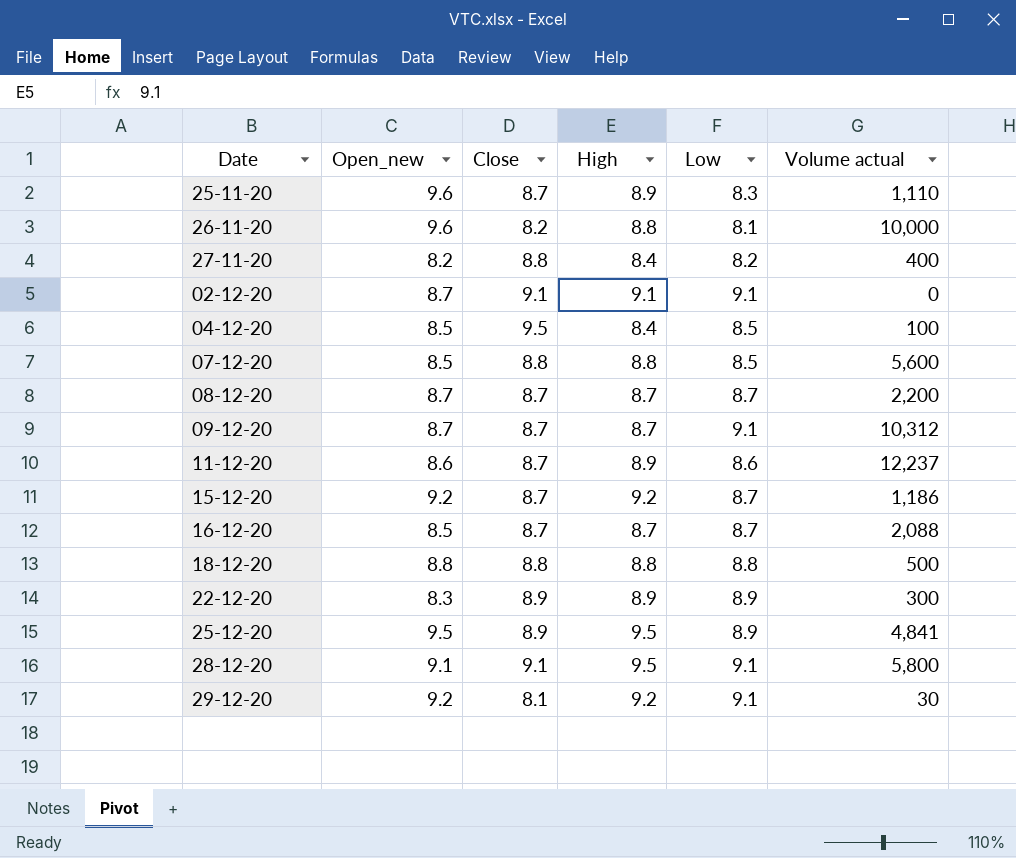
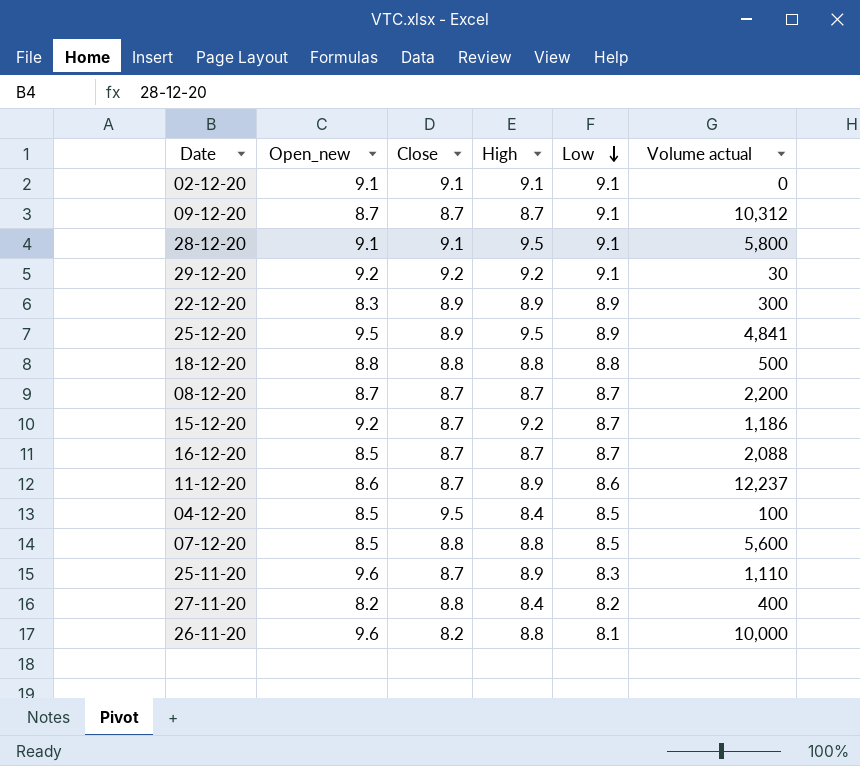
row order: none -> Low descending
02-12-20 | Open_new: 8.7 -> 9.1
29-12-20 | Close: 8.1 -> 9.2

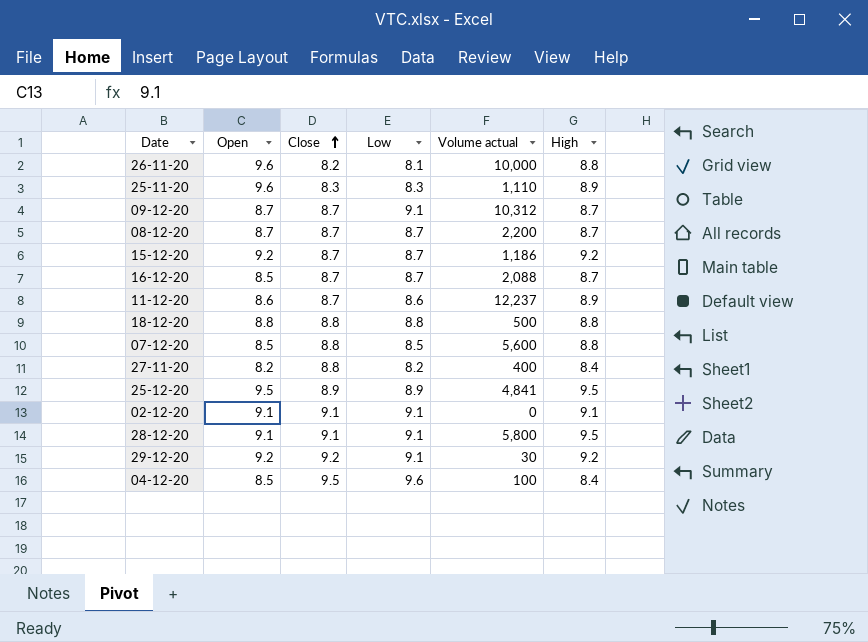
row order: Low descending -> Close ascending
column name: Open_new -> Open
column High | position: 4 -> 6
row 22-12-20: 8.3 | 8.9 | 8.9 | 8.9 | 300 -> none
25-11-20 | Close: 8.7 -> 8.3
04-12-20 | Low: 8.5 -> 9.6

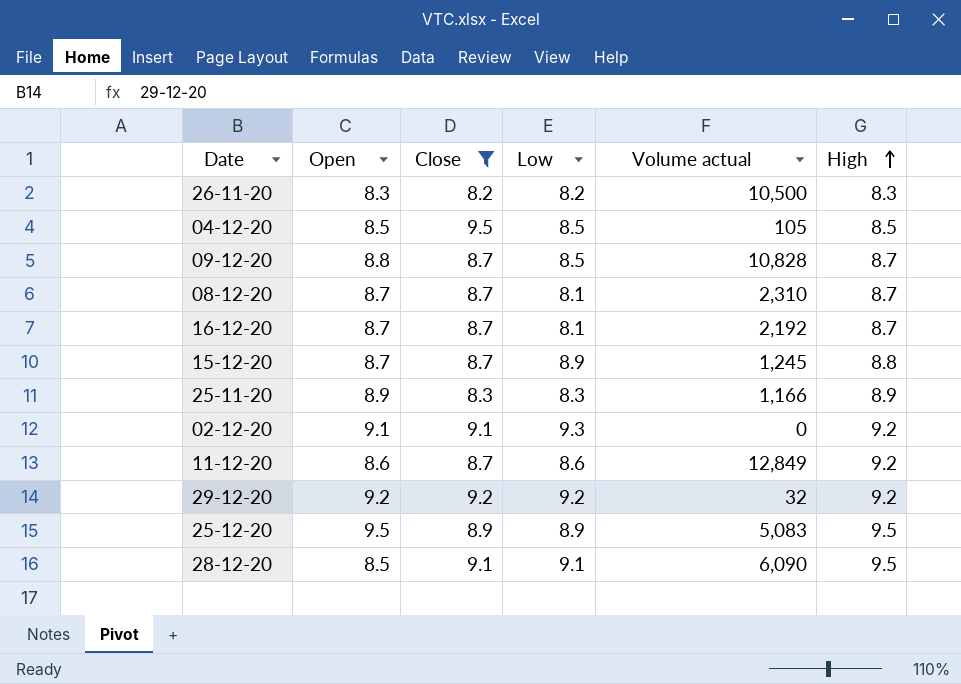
filter: none -> Close != 8.8
row order: Close ascending -> High ascending
26-11-20 | Open: 9.6 -> 8.3
26-11-20 | Low: 8.1 -> 8.2
26-11-20 | Volume actual: 10,000 -> 10,500
26-11-20 | High: 8.8 -> 8.3
04-12-20 | Low: 9.6 -> 8.5
04-12-20 | Volume actual: 100 -> 105
04-12-20 | High: 8.4 -> 8.5
09-12-20 | Open: 8.7 -> 8.8
09-12-20 | Low: 9.1 -> 8.5
09-12-20 | Volume actual: 10,312 -> 10,828
08-12-20 | Low: 8.7 -> 8.1
08-12-20 | Volume actual: 2,200 -> 2,310
16-12-20 | Open: 8.5 -> 8.7
16-12-20 | Low: 8.7 -> 8.1
16-12-20 | Volume actual: 2,088 -> 2,192
15-12-20 | Open: 9.2 -> 8.7
15-12-20 | Low: 8.7 -> 8.9
15-12-20 | Volume actual: 1,186 -> 1,245
15-12-20 | High: 9.2 -> 8.8
25-11-20 | Open: 9.6 -> 8.9
25-11-20 | Volume actual: 1,110 -> 1,166
02-12-20 | Low: 9.1 -> 9.3
02-12-20 | High: 9.1 -> 9.2
11-12-20 | Volume actual: 12,237 -> 12,849
11-12-20 | High: 8.9 -> 9.2
29-12-20 | Low: 9.1 -> 9.2
29-12-20 | Volume actual: 30 -> 32
25-12-20 | Volume actual: 4,841 -> 5,083
28-12-20 | Open: 9.1 -> 8.5
28-12-20 | Volume actual: 5,800 -> 6,090

